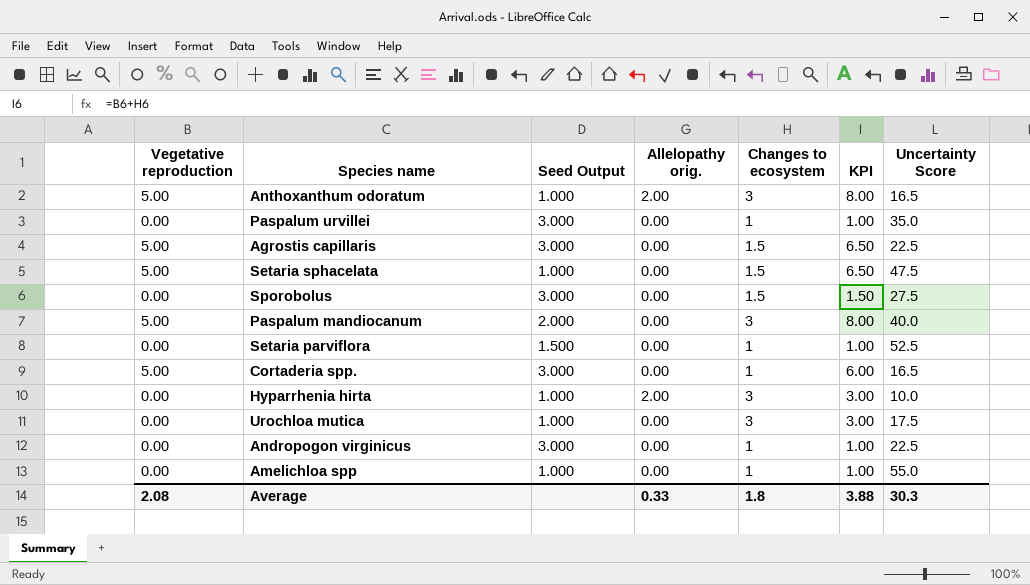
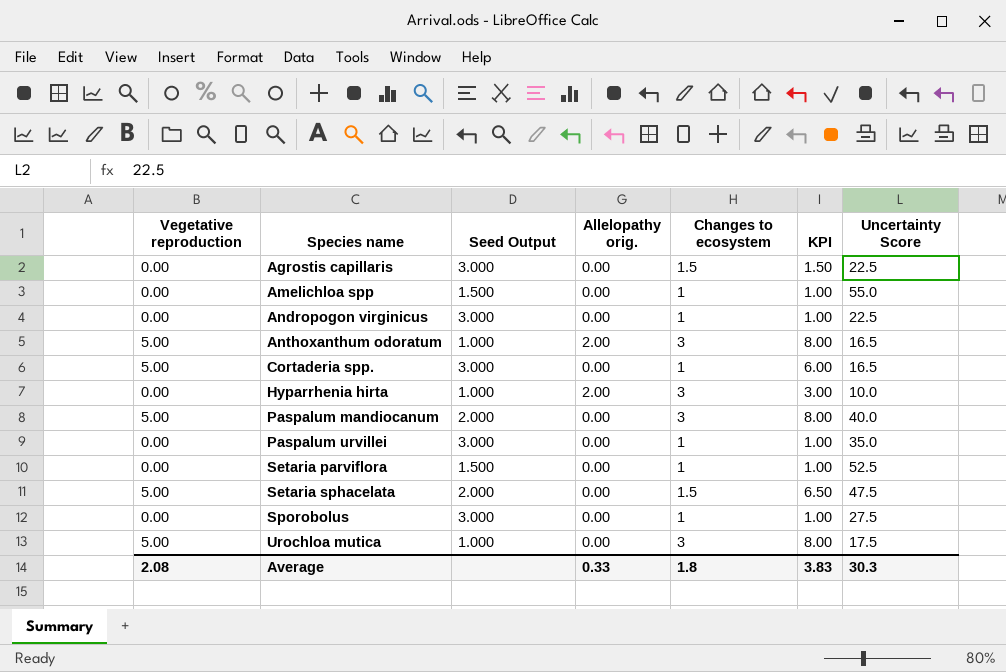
row order: none -> Species name ascending
Agrostis capillaris | Vegetative reproduction: 5.00 -> 0.00
Agrostis capillaris | KPI: 6.50 -> 1.50
Amelichloa spp | Seed Output: 1.000 -> 1.500
Setaria sphacelata | Seed Output: 1.000 -> 2.000
Sporobolus | Changes to ecosystem: 1.5 -> 1
Sporobolus | KPI: 1.50 -> 1.00
Urochloa mutica | Vegetative reproduction: 0.00 -> 5.00
Urochloa mutica | KPI: 3.00 -> 8.00
Average | KPI: 3.88 -> 3.83

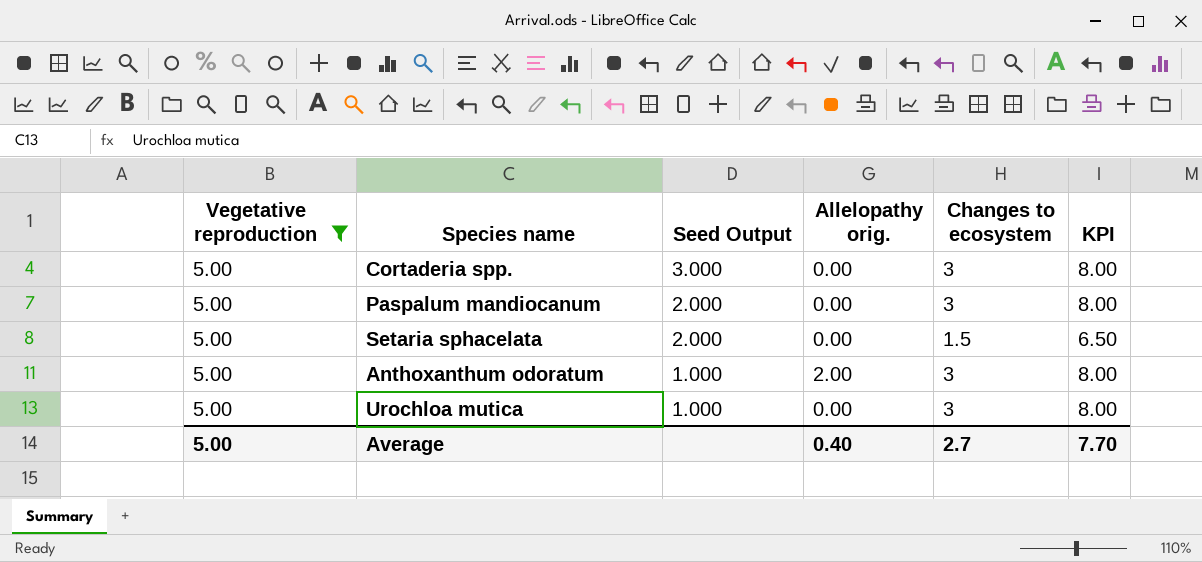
filter: none -> Vegetative reproduction = 5.00
row order: Species name ascending -> Seed Output descending
column Uncertainty Score | position: 7 -> none
Cortaderia spp. | Changes to ecosystem: 1 -> 3
Cortaderia spp. | KPI: 6.00 -> 8.00
Average | Vegetative reproduction: 2.08 -> 5.00
Average | Allelopathy orig.: 0.33 -> 0.40
Average | Changes to ecosystem: 1.8 -> 2.7
Average | KPI: 3.83 -> 7.70

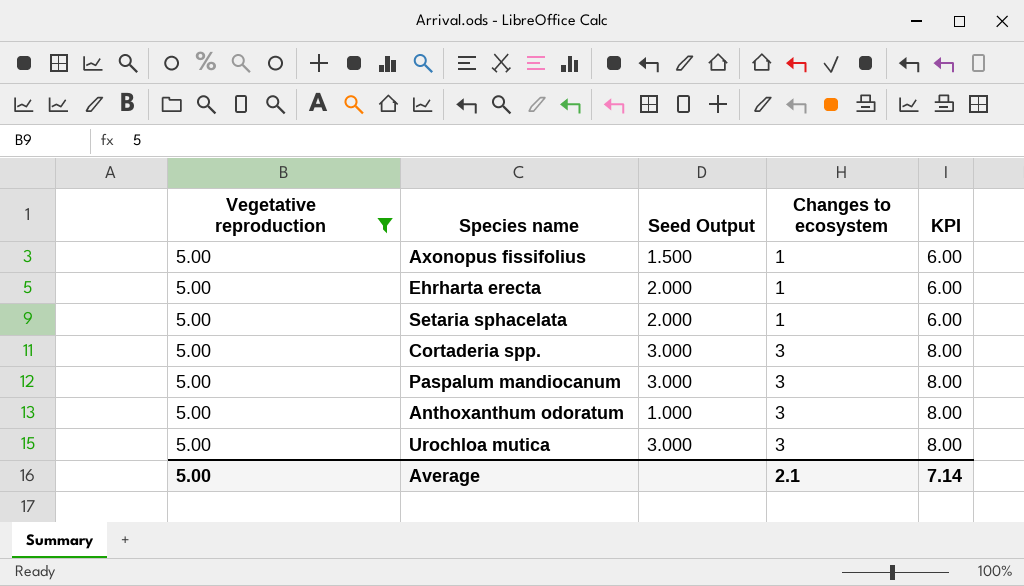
row order: Seed Output descending -> Changes to ecosystem ascending
column Allelopathy orig. | position: 4 -> none
row Axonopus fissifolius: none -> 5.00 | 1.500 | 1 | 6.00
row Ehrharta erecta: none -> 5.00 | 2.000 | 1 | 6.00
Setaria sphacelata | Changes to ecosystem: 1.5 -> 1
Setaria sphacelata | KPI: 6.50 -> 6.00
Paspalum mandiocanum | Seed Output: 2.000 -> 3.000
Urochloa mutica | Seed Output: 1.000 -> 3.000
Average | Changes to ecosystem: 2.7 -> 2.1
Average | KPI: 7.70 -> 7.14

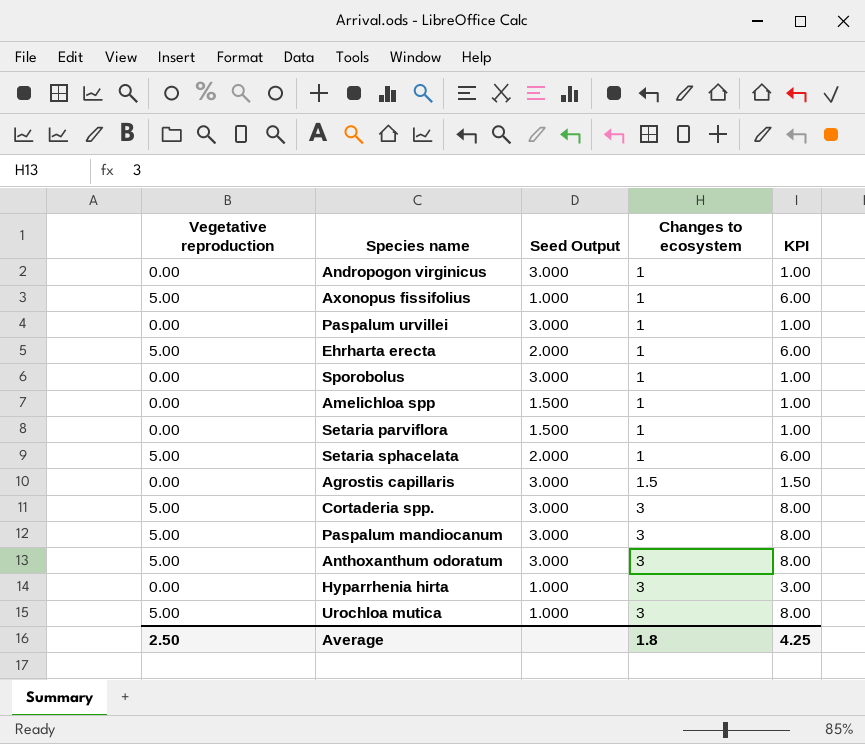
filter: Vegetative reproduction = 5.00 -> none
Axonopus fissifolius | Seed Output: 1.500 -> 1.000
Anthoxanthum odoratum | Seed Output: 1.000 -> 3.000
Urochloa mutica | Seed Output: 3.000 -> 1.000
Average | Vegetative reproduction: 5.00 -> 2.50
Average | Changes to ecosystem: 2.1 -> 1.8
Average | KPI: 7.14 -> 4.25

